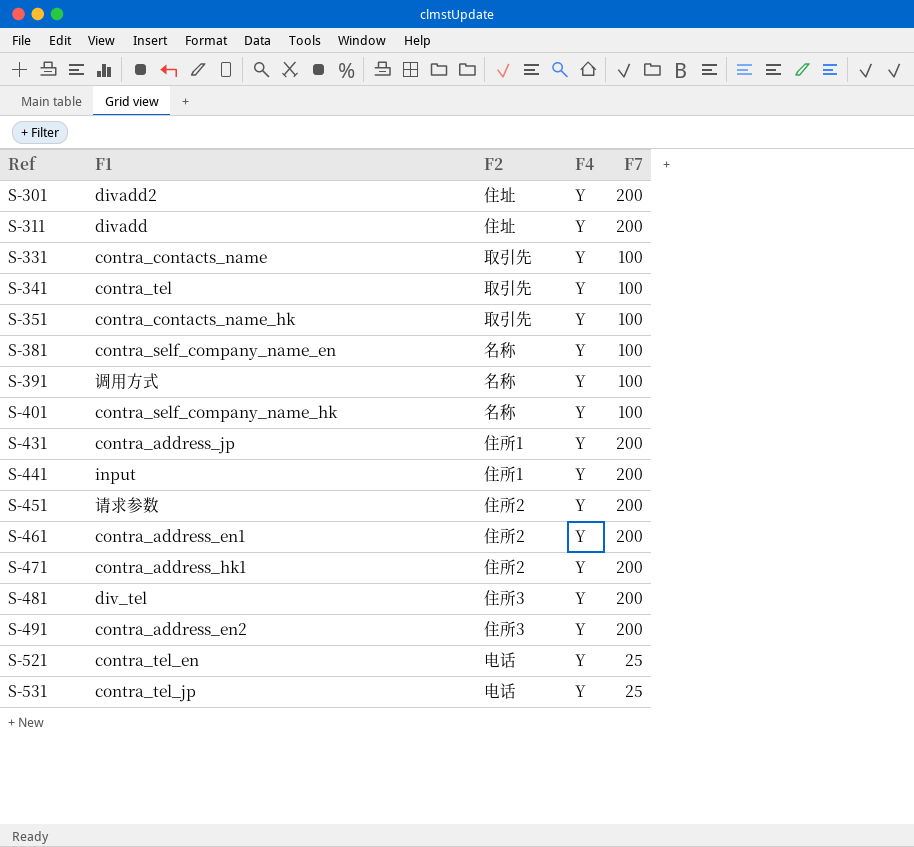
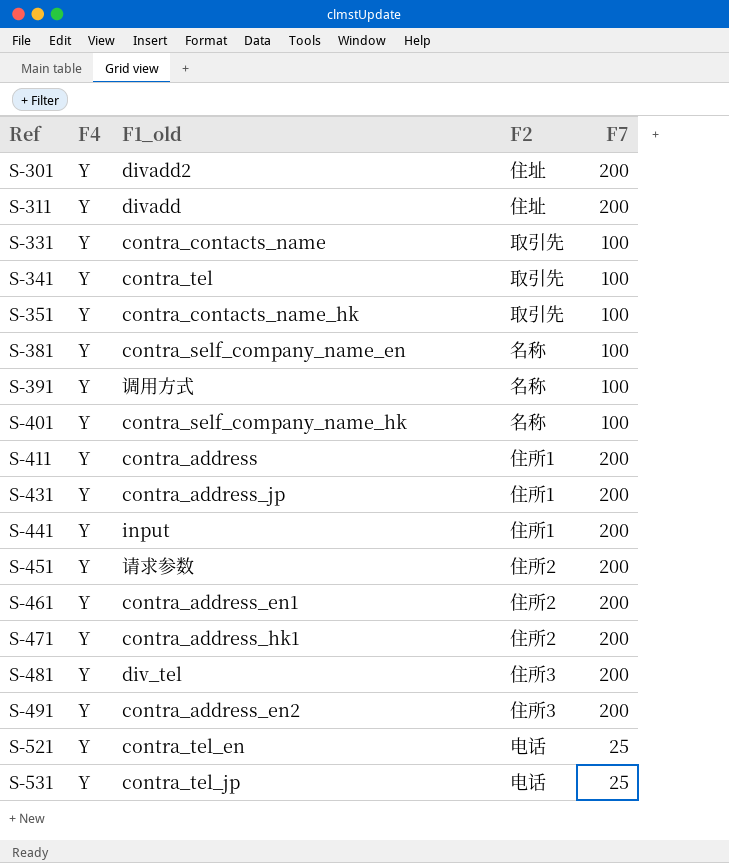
column F4 | position: 4 -> 2
column name: F1 -> F1_old
row S-411: none -> Y | contra_address | 住所1 | 200

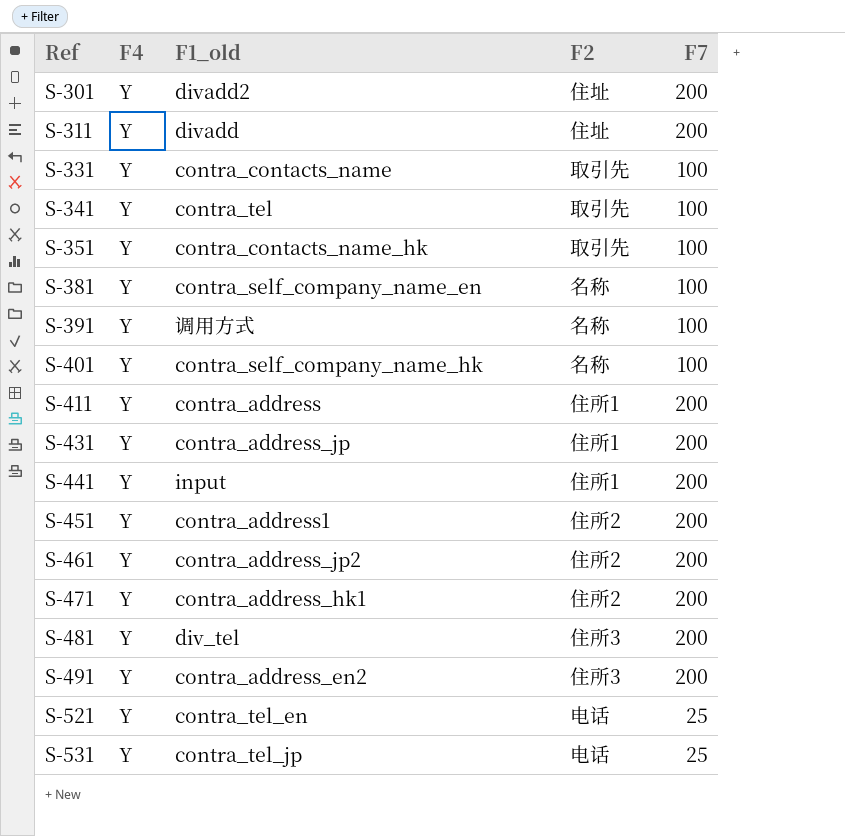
S-451 | F1_old: 请求参数 -> contra_address1
S-461 | F1_old: contra_address_en1 -> contra_address_jp2

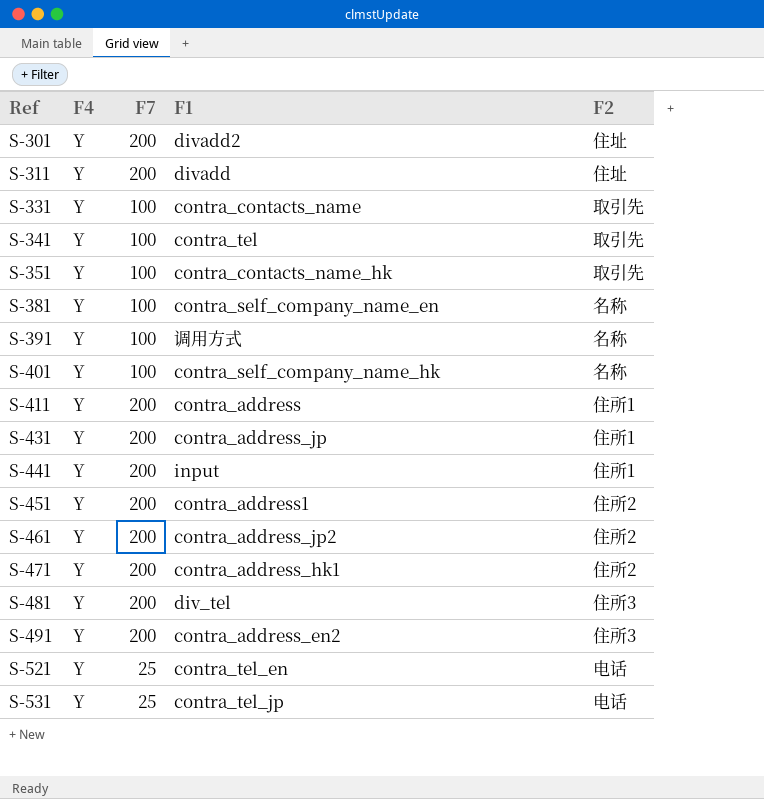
column F7 | position: 5 -> 3
column name: F1_old -> F1

